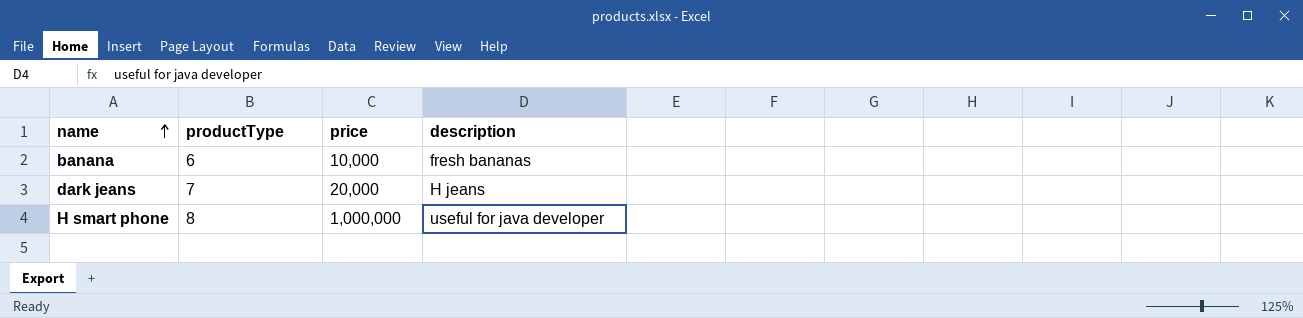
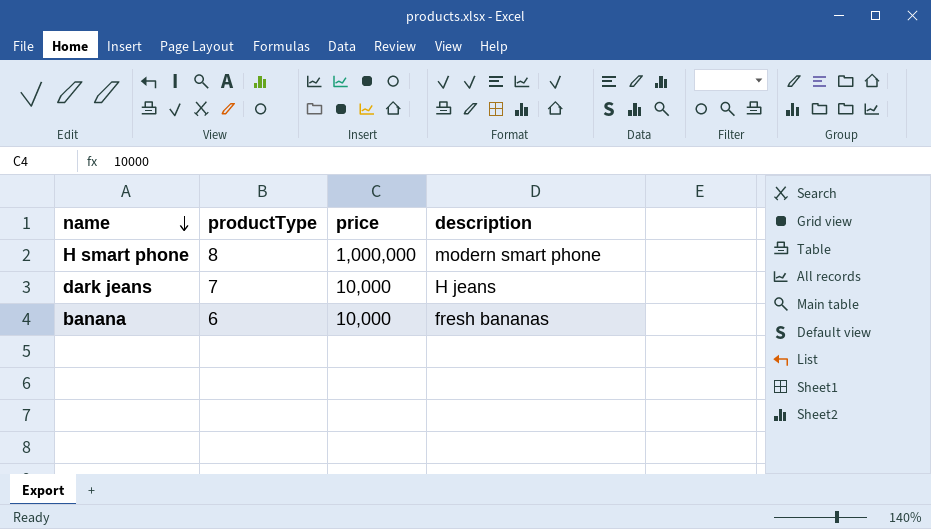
row order: name ascending -> name descending
H smart phone | description: useful for java developer -> modern smart phone
dark jeans | price: 20,000 -> 10,000

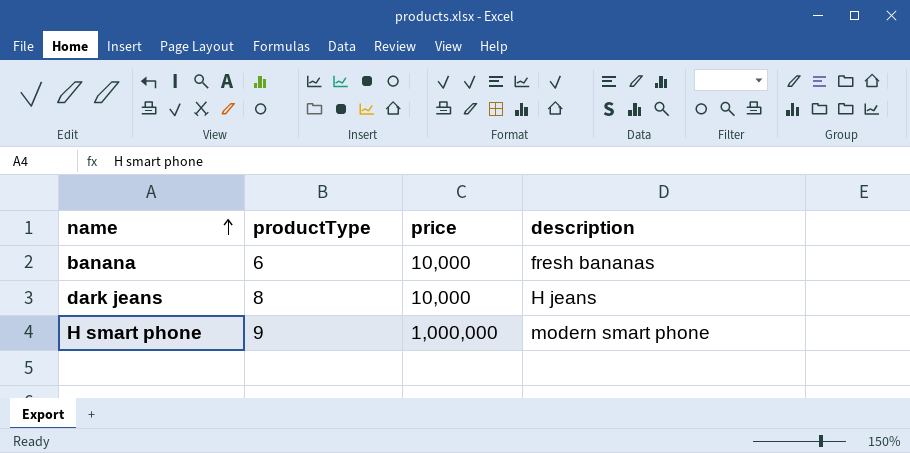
row order: name descending -> name ascending
dark jeans | productType: 7 -> 8
H smart phone | productType: 8 -> 9

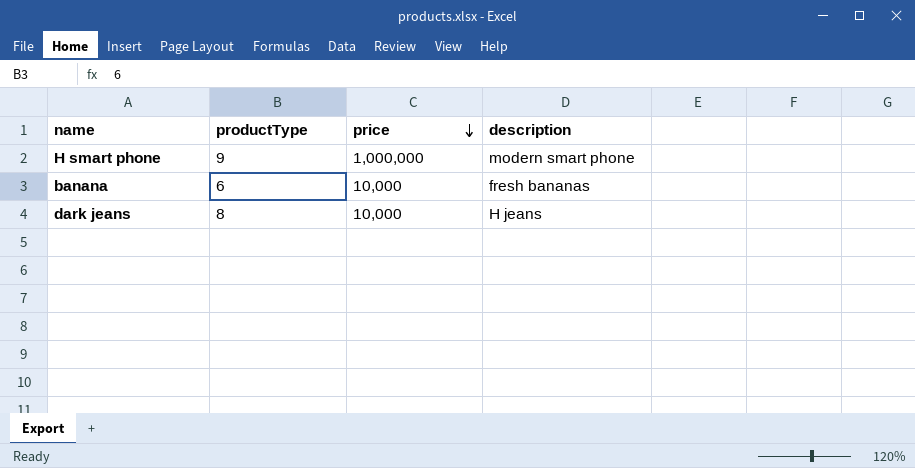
row order: name ascending -> price descending

